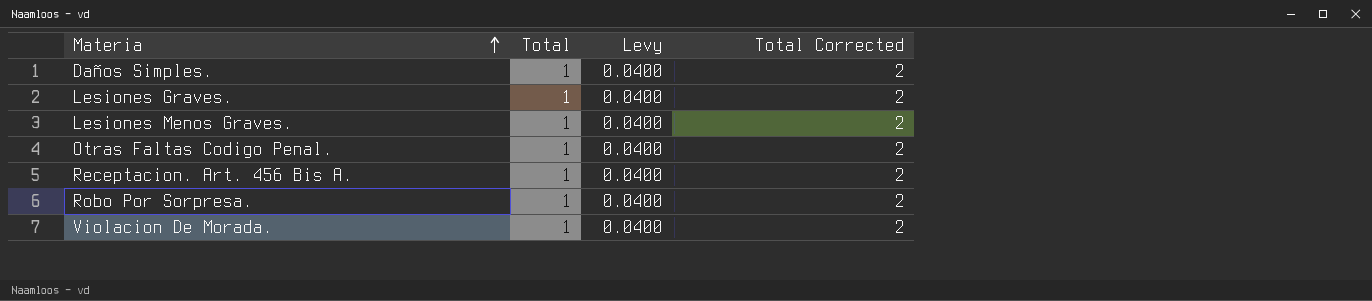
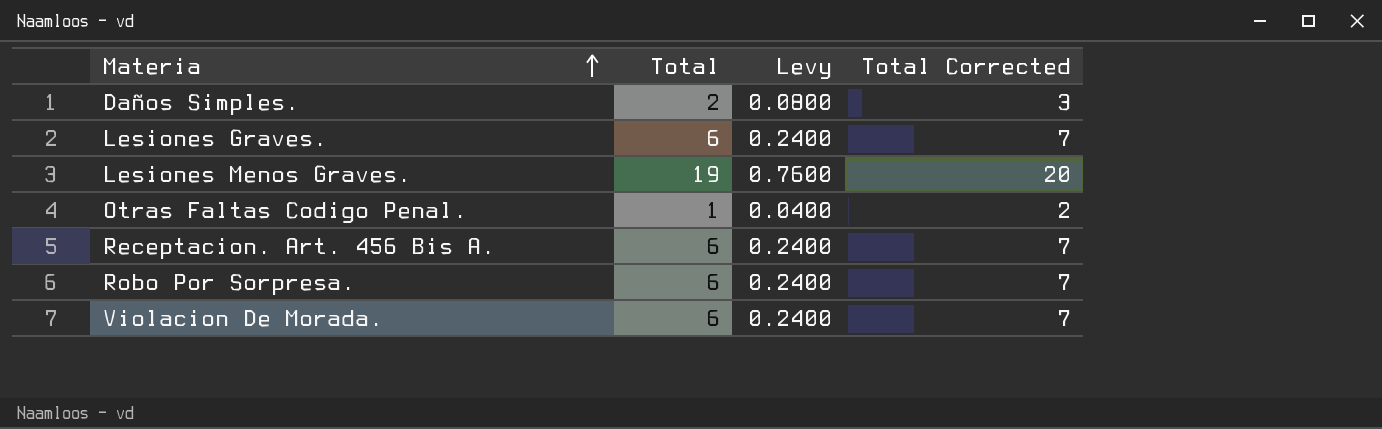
Daños Simples. | Total: 1 -> 2
Daños Simples. | Levy: 0.0400 -> 0.0800
Daños Simples. | Total Corrected: 2 -> 3
Lesiones Graves. | Total: 1 -> 6
Lesiones Graves. | Levy: 0.0400 -> 0.2400
Lesiones Graves. | Total Corrected: 2 -> 7
Lesiones Menos Graves. | Total: 1 -> 19
Lesiones Menos Graves. | Levy: 0.0400 -> 0.7600
Lesiones Menos Graves. | Total Corrected: 2 -> 20
Receptacion. Art. 456 Bis A. | Total: 1 -> 6
Receptacion. Art. 456 Bis A. | Levy: 0.0400 -> 0.2400
Receptacion. Art. 456 Bis A. | Total Corrected: 2 -> 7
Robo Por Sorpresa. | Total: 1 -> 6
Robo Por Sorpresa. | Levy: 0.0400 -> 0.2400
Robo Por Sorpresa. | Total Corrected: 2 -> 7
Violacion De Morada. | Total: 1 -> 6
Violacion De Morada. | Levy: 0.0400 -> 0.2400
Violacion De Morada. | Total Corrected: 2 -> 7

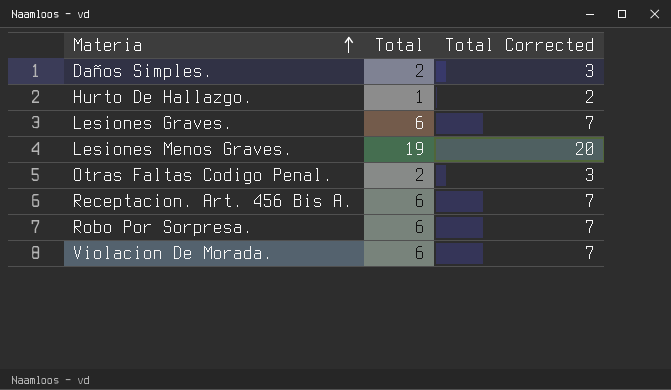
column Levy | formula: [Total] * 0.04 -> none
row Hurto De Hallazgo.: none -> 1 | 2
Otras Faltas Codigo Penal. | Total: 1 -> 2
Otras Faltas Codigo Penal. | Total Corrected: 2 -> 3

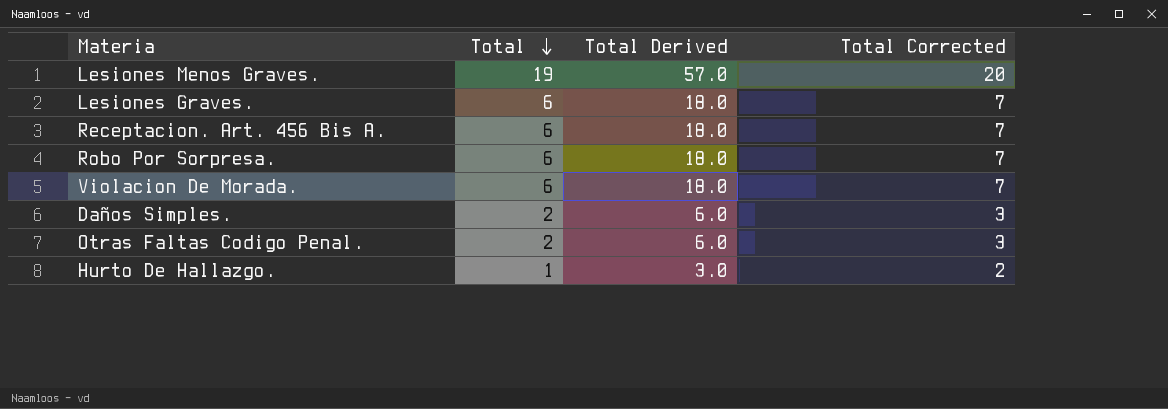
row order: Materia ascending -> Total descending
column Total Derived | formula: none -> [Total] * 3

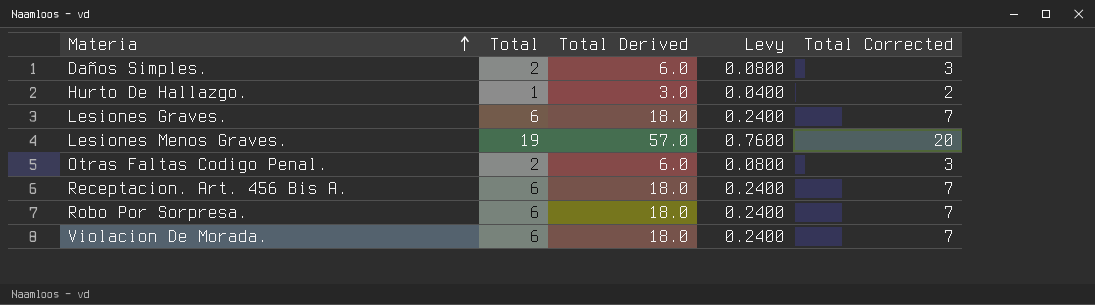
row order: Total descending -> Materia ascending
column Levy | formula: none -> [Total] * 0.04

